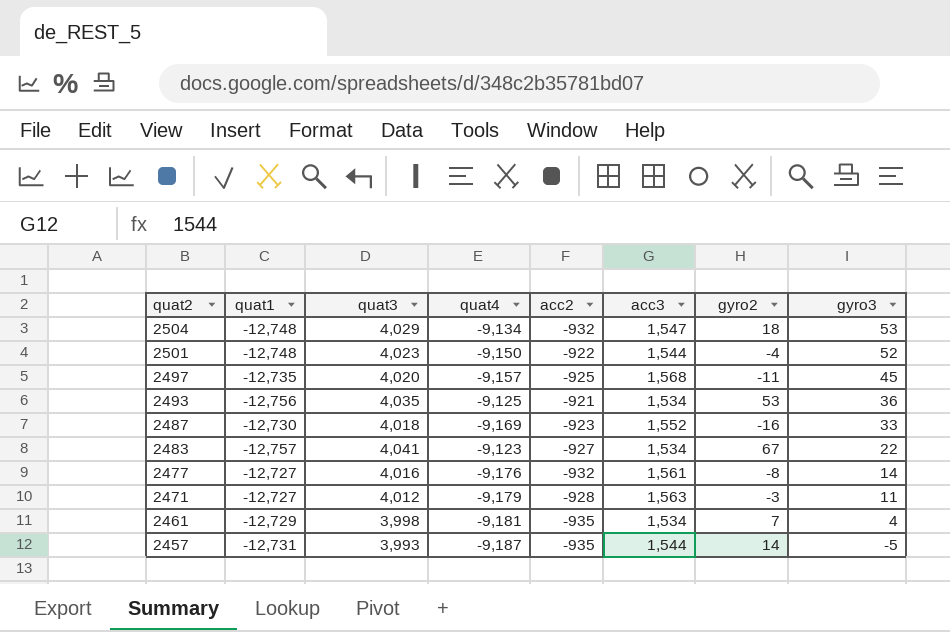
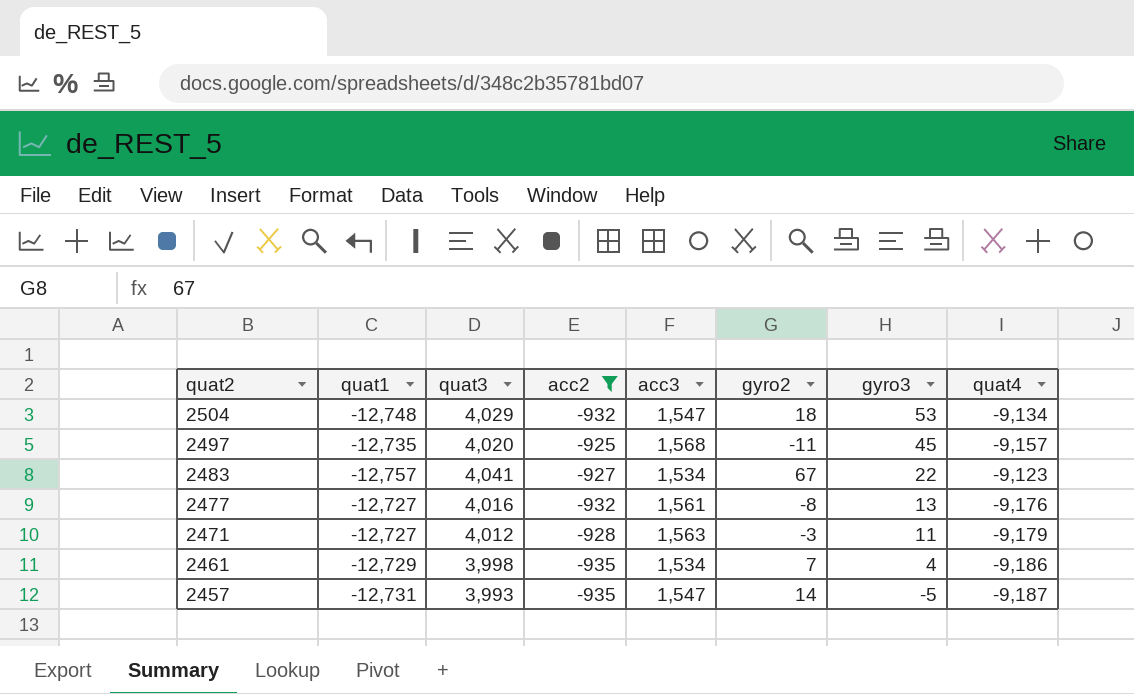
filter: none -> acc2 <= -925
column quat4 | position: 4 -> 8
2477 | gyro3: 14 -> 13
2461 | quat4: -9,181 -> -9,186
2457 | acc3: 1,544 -> 1,547

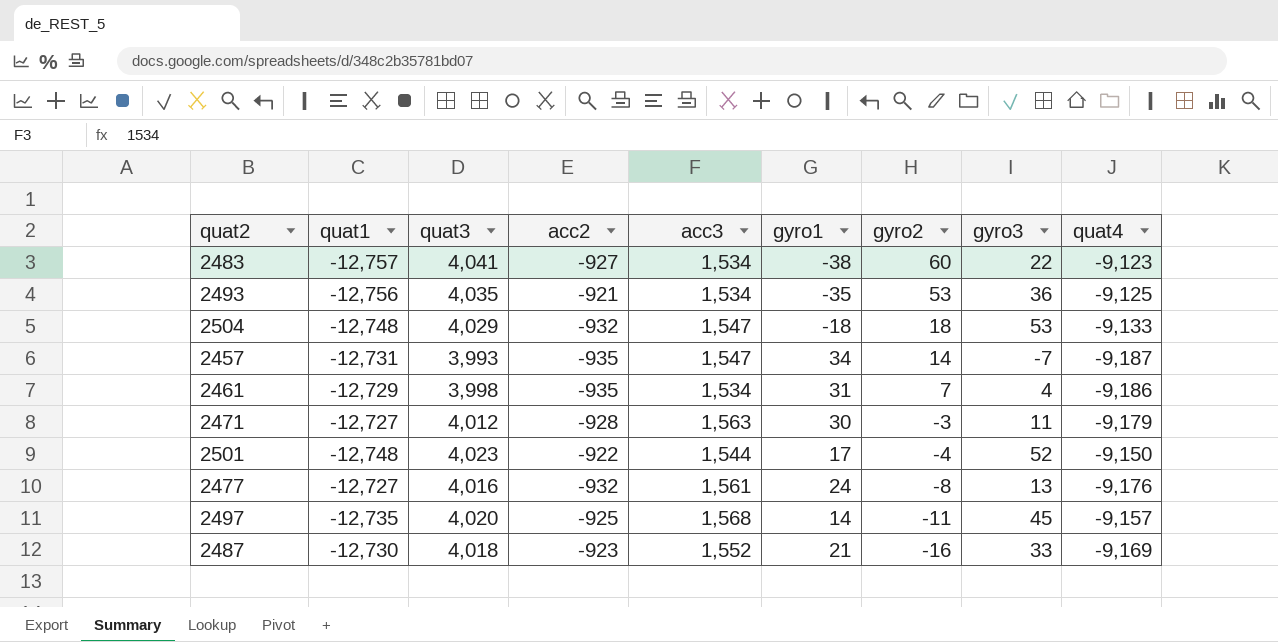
filter: acc2 <= -925 -> none
row order: quat2 descending -> gyro2 descending
column gyro1 | position: none -> 6
2483 | gyro2: 67 -> 60
2504 | quat4: -9,134 -> -9,133
2457 | gyro3: -5 -> -7

